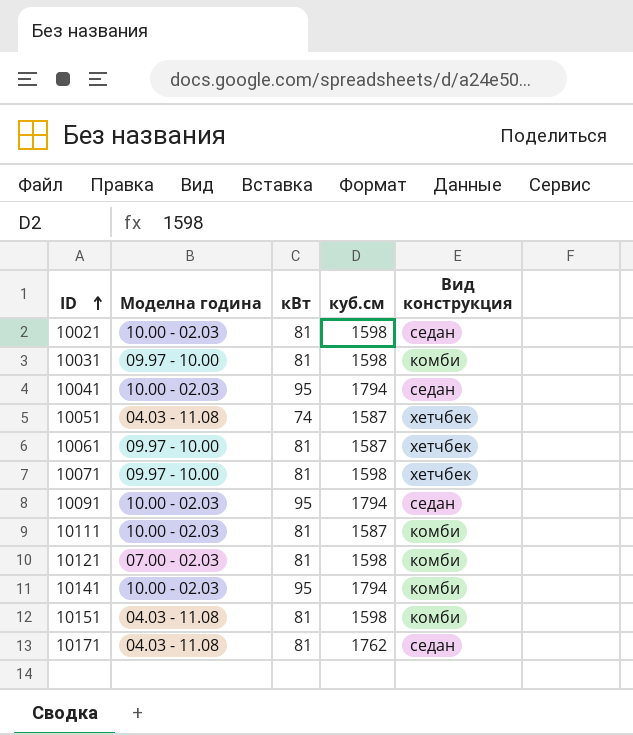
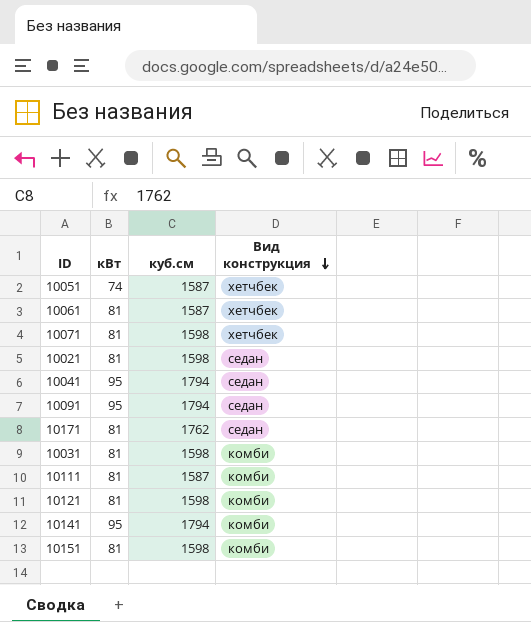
row order: ID ascending -> Вид конструкция descending
column Моделна година | position: 2 -> none

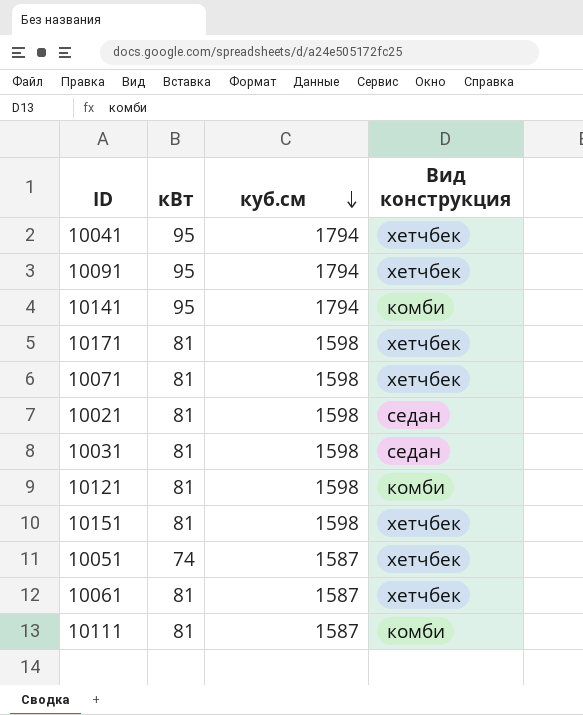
row order: Вид конструкция descending -> куб.см descending
10041 | Вид конструкция: седан -> хетчбек
10091 | Вид конструкция: седан -> хетчбек
10171 | куб.см: 1762 -> 1598
10171 | Вид конструкция: седан -> хетчбек
10031 | Вид конструкция: комби -> седан
10151 | Вид конструкция: комби -> хетчбек

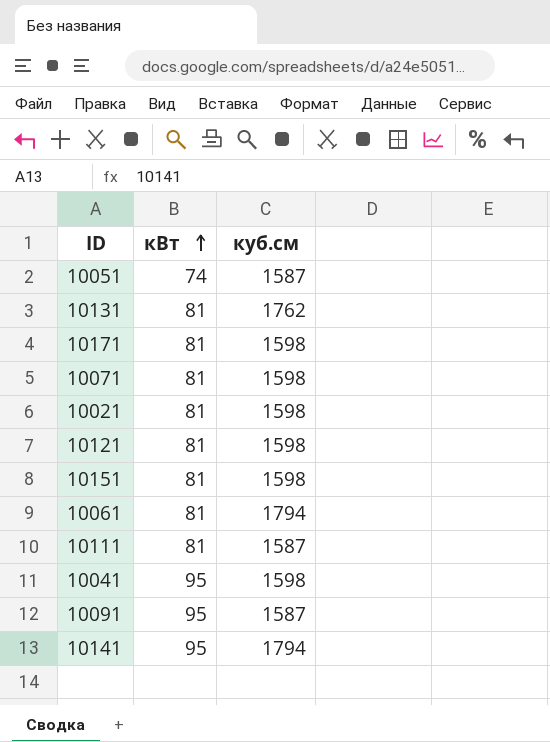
row order: куб.см descending -> кВт ascending
column Вид конструкция | position: 4 -> none
row 10031: 81 | 1598 | седан -> none
row 10131: none -> 81 | 1762
10061 | куб.см: 1587 -> 1794
10041 | куб.см: 1794 -> 1598
10091 | куб.см: 1794 -> 1587

